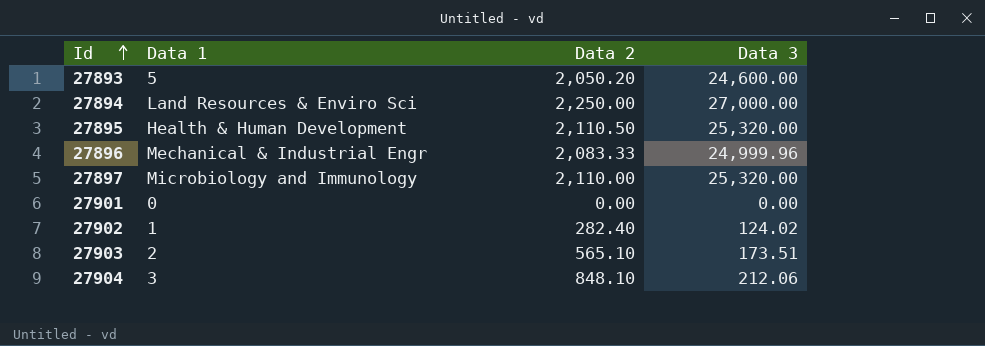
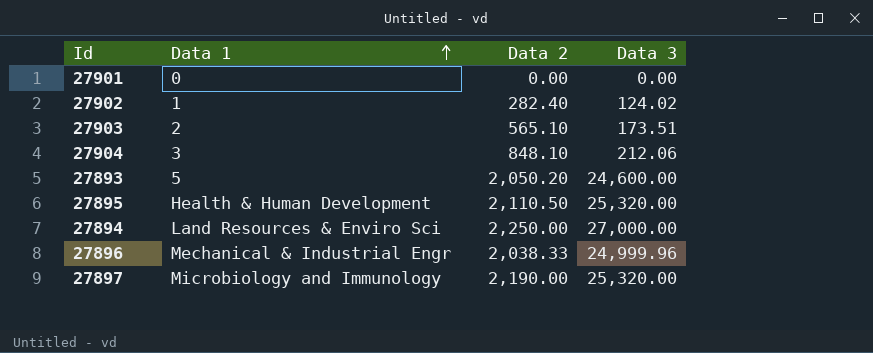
row order: Id ascending -> Data 1 ascending
27896 | Data 2: 2,083.33 -> 2,038.33
27897 | Data 2: 2,110.00 -> 2,190.00

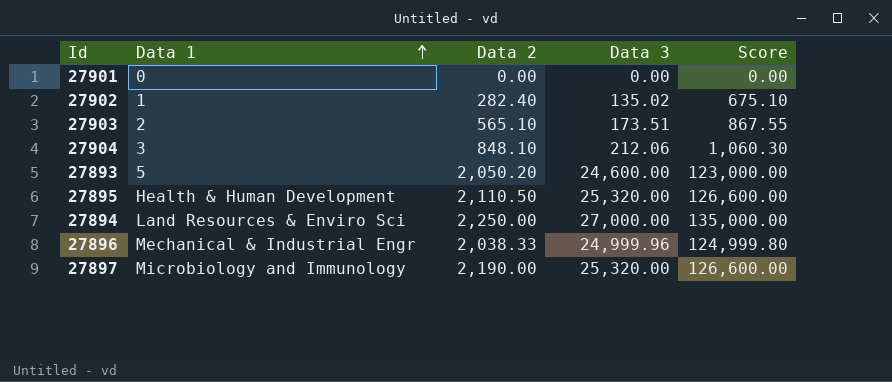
column Score | formula: none -> [Data 3] * 5
27902 | Data 3: 124.02 -> 135.02

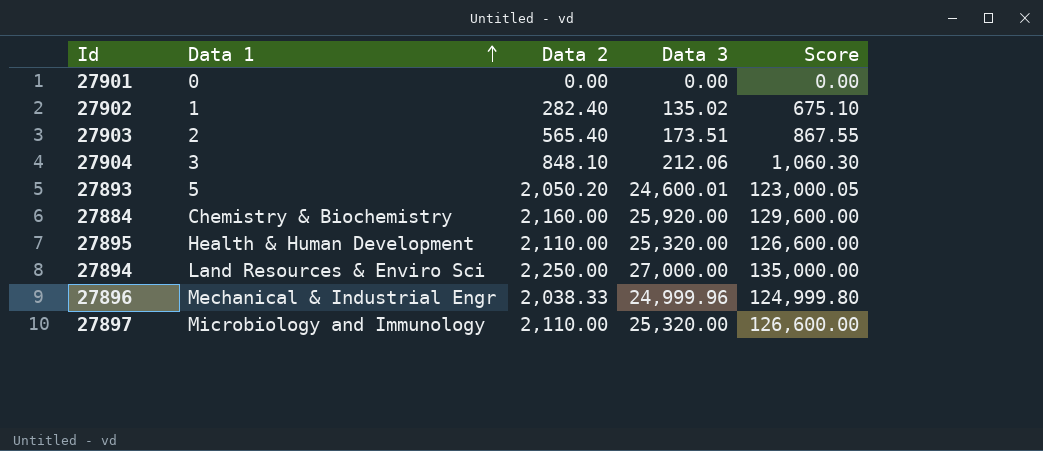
27903 | Data 2: 565.10 -> 565.40
27893 | Data 3: 24,600.00 -> 24,600.01
27893 | Score: 123,000.00 -> 123,000.05
row 27884: none -> Chemistry & Biochemistry | 2,160.00 | 25,920.00 | 129,600.00
27895 | Data 2: 2,110.50 -> 2,110.00
27897 | Data 2: 2,190.00 -> 2,110.00

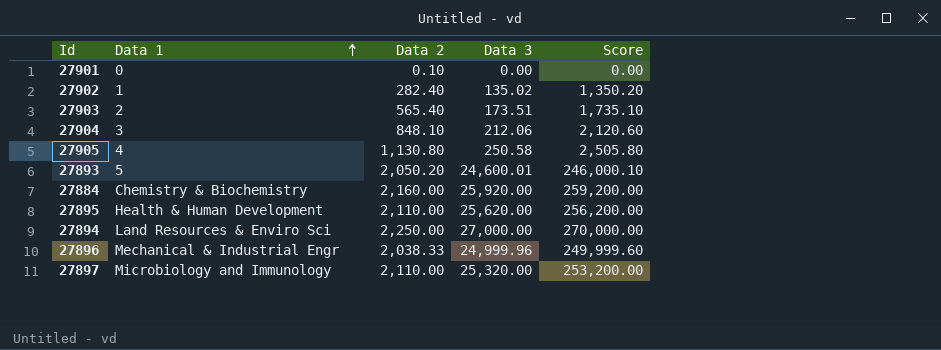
column Score | formula: [Data 3] * 5 -> [Data 3] * 10
27901 | Data 2: 0.00 -> 0.10
row 27905: none -> 4 | 1,130.80 | 250.58 | 2,505.80
27895 | Data 3: 25,320.00 -> 25,620.00

